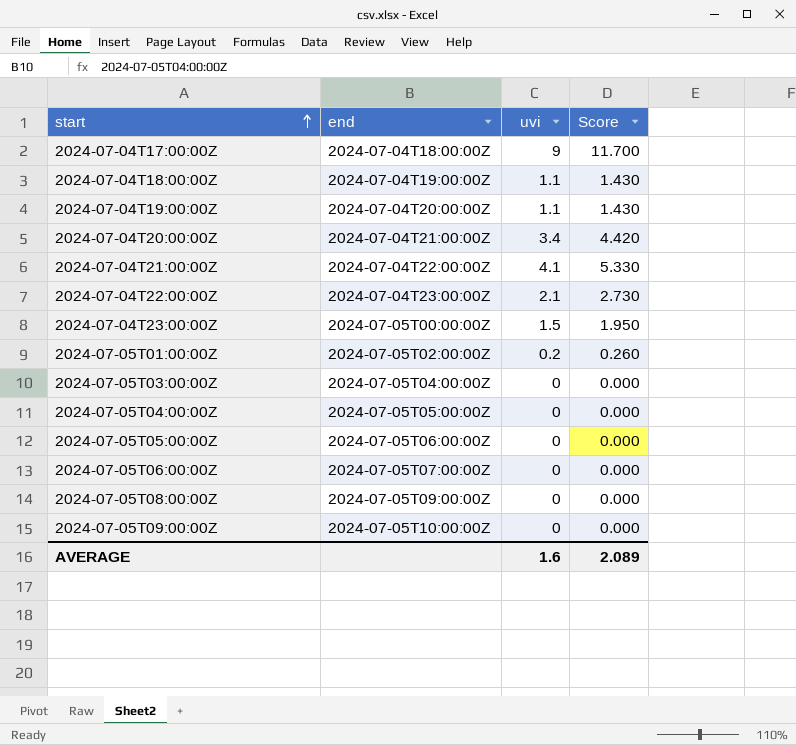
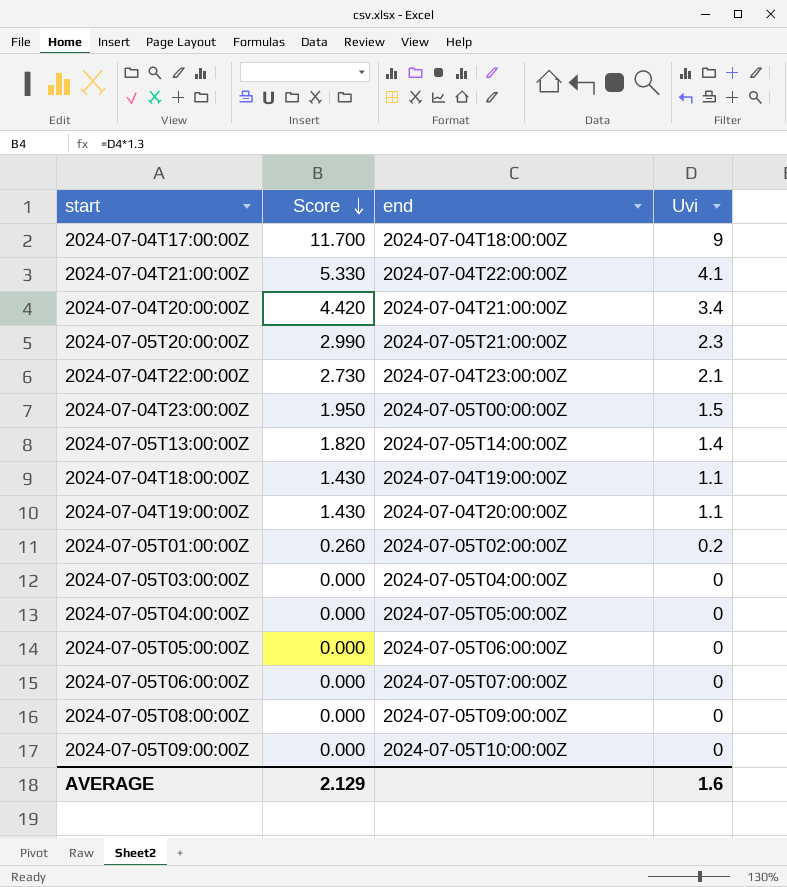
row order: start ascending -> Score descending
column Score | position: 4 -> 2
column name: uvi -> Uvi
row 2024-07-05T20:00:00Z: none -> 2.990 | 2024-07-05T21:00:00Z | 2.3
row 2024-07-05T13:00:00Z: none -> 1.820 | 2024-07-05T14:00:00Z | 1.4
AVERAGE | Score: 2.089 -> 2.129

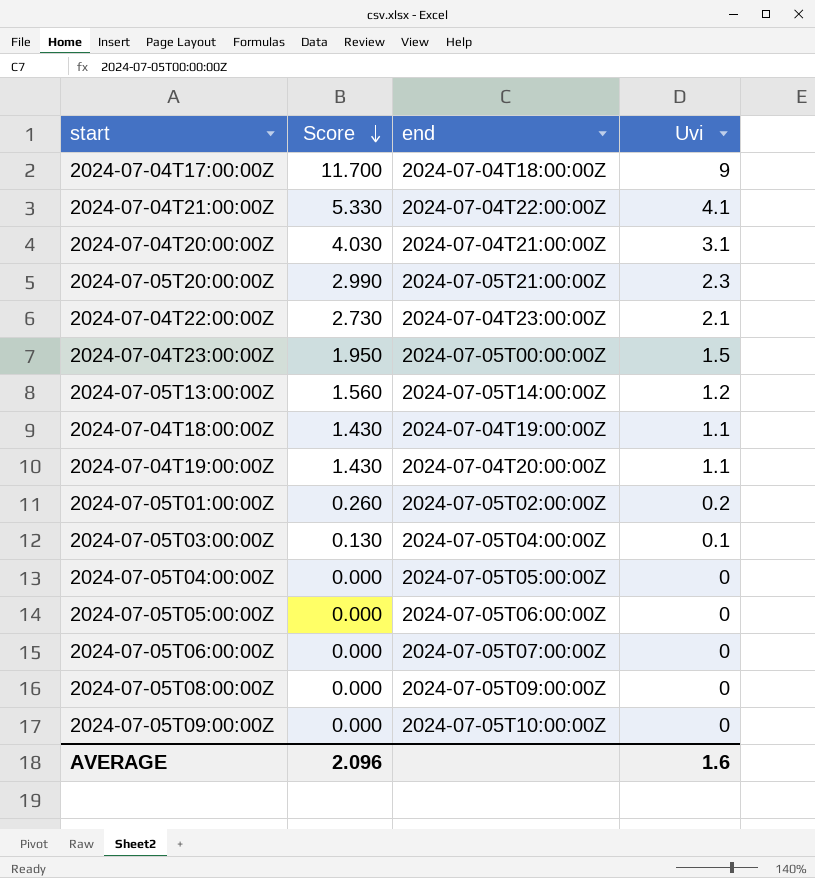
2024-07-04T20:00:00Z | Score: 4.420 -> 4.030
2024-07-04T20:00:00Z | Uvi: 3.4 -> 3.1
2024-07-05T13:00:00Z | Score: 1.820 -> 1.560
2024-07-05T13:00:00Z | Uvi: 1.4 -> 1.2
2024-07-05T03:00:00Z | Score: 0.000 -> 0.130
2024-07-05T03:00:00Z | Uvi: 0 -> 0.1
AVERAGE | Score: 2.129 -> 2.096

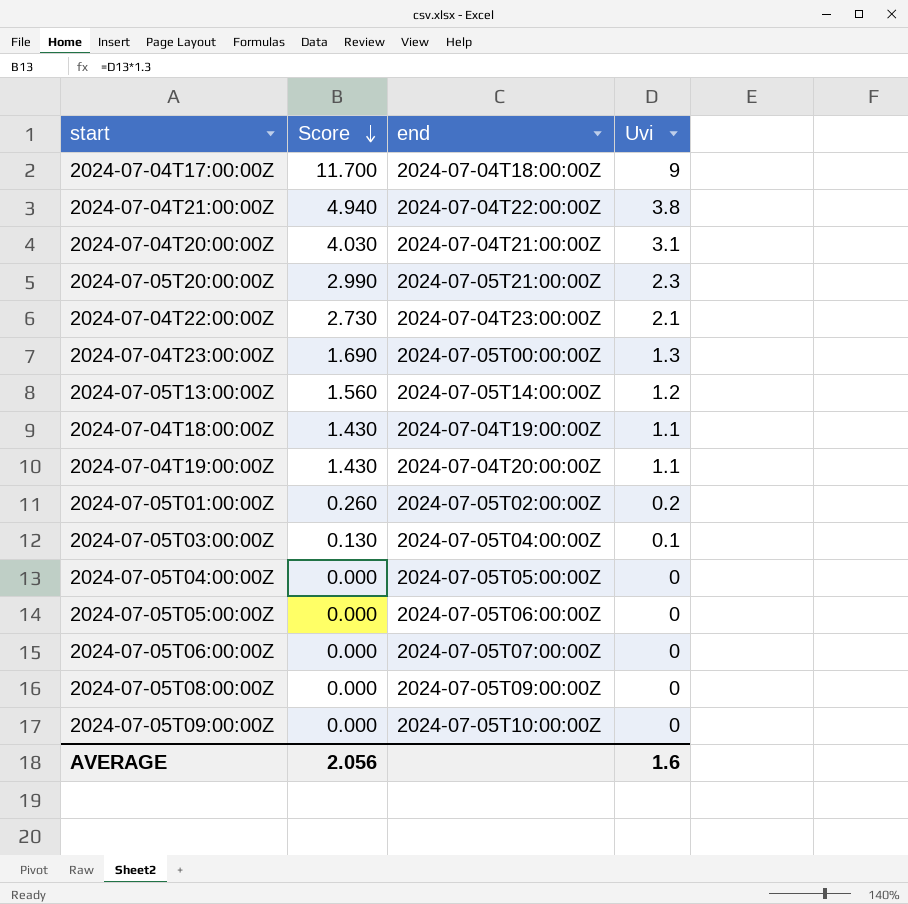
2024-07-04T21:00:00Z | Score: 5.330 -> 4.940
2024-07-04T21:00:00Z | Uvi: 4.1 -> 3.8
2024-07-04T23:00:00Z | Score: 1.950 -> 1.690
2024-07-04T23:00:00Z | Uvi: 1.5 -> 1.3
AVERAGE | Score: 2.096 -> 2.056

